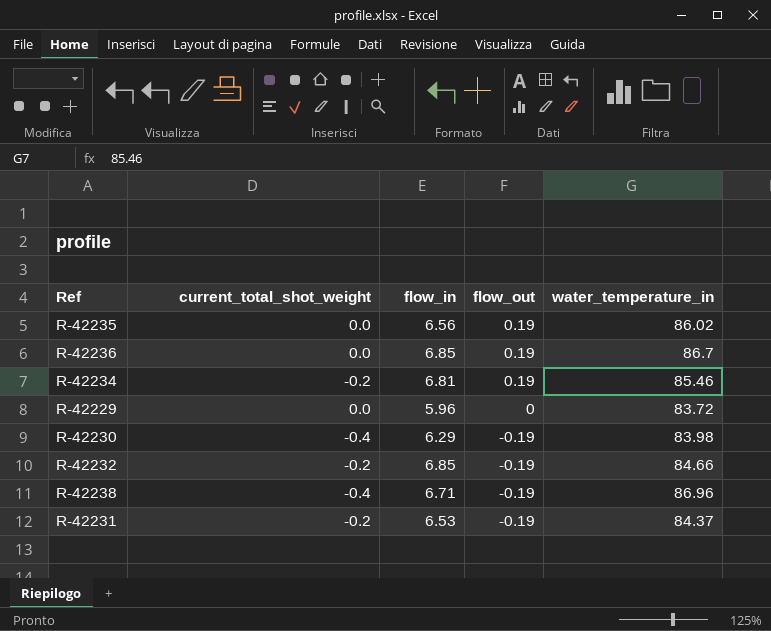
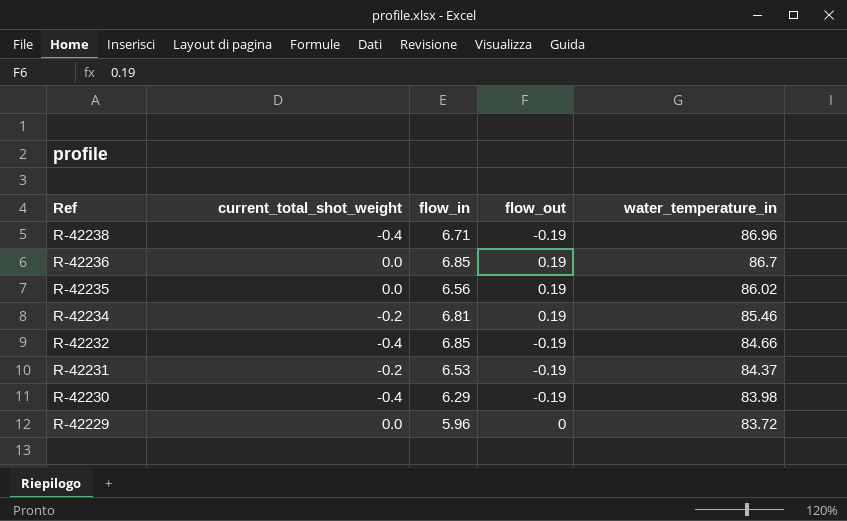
row order: flow_out descending -> Ref descending
R-42232 | current_total_shot_weight: -0.2 -> -0.4

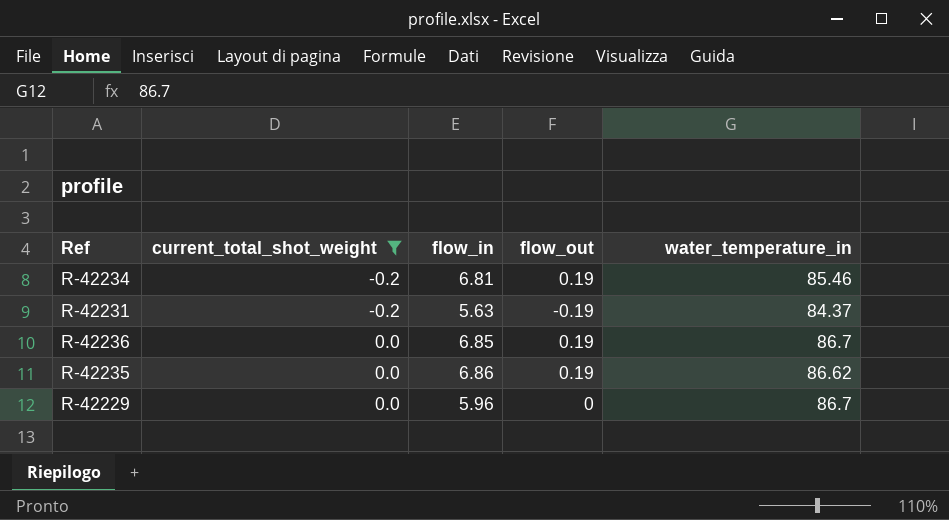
filter: none -> current_total_shot_weight != -0.4
row order: Ref descending -> current_total_shot_weight ascending
R-42231 | flow_in: 6.53 -> 5.63
R-42235 | flow_in: 6.56 -> 6.86
R-42235 | water_temperature_in: 86.02 -> 86.62
R-42229 | water_temperature_in: 83.72 -> 86.7

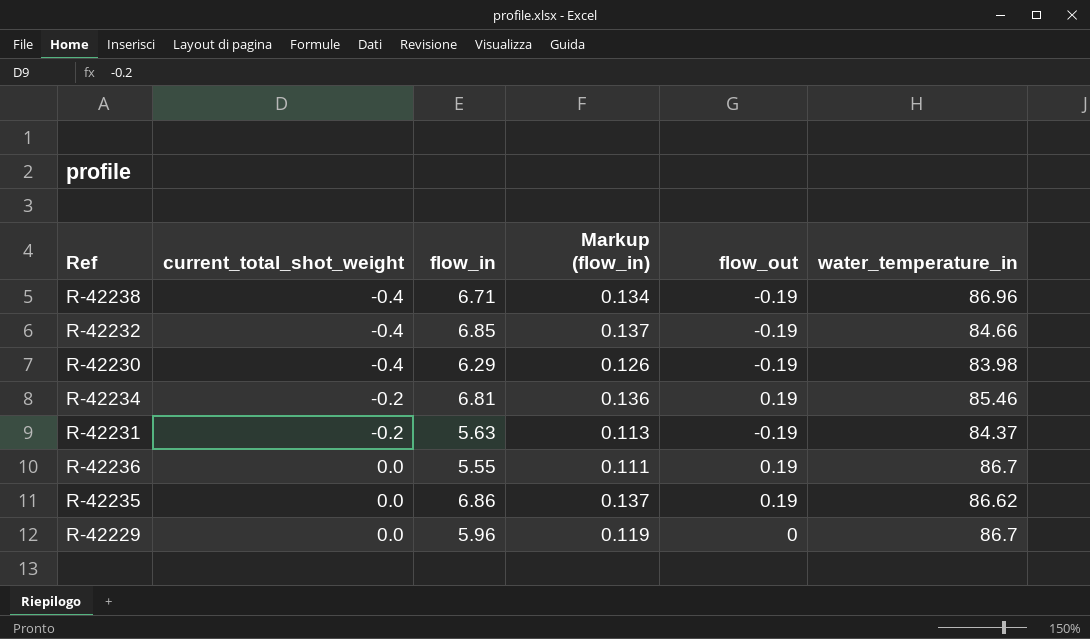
filter: current_total_shot_weight != -0.4 -> none
column Markup (flow_in) | formula: none -> [flow_in] * 0.02
R-42236 | flow_in: 6.85 -> 5.55

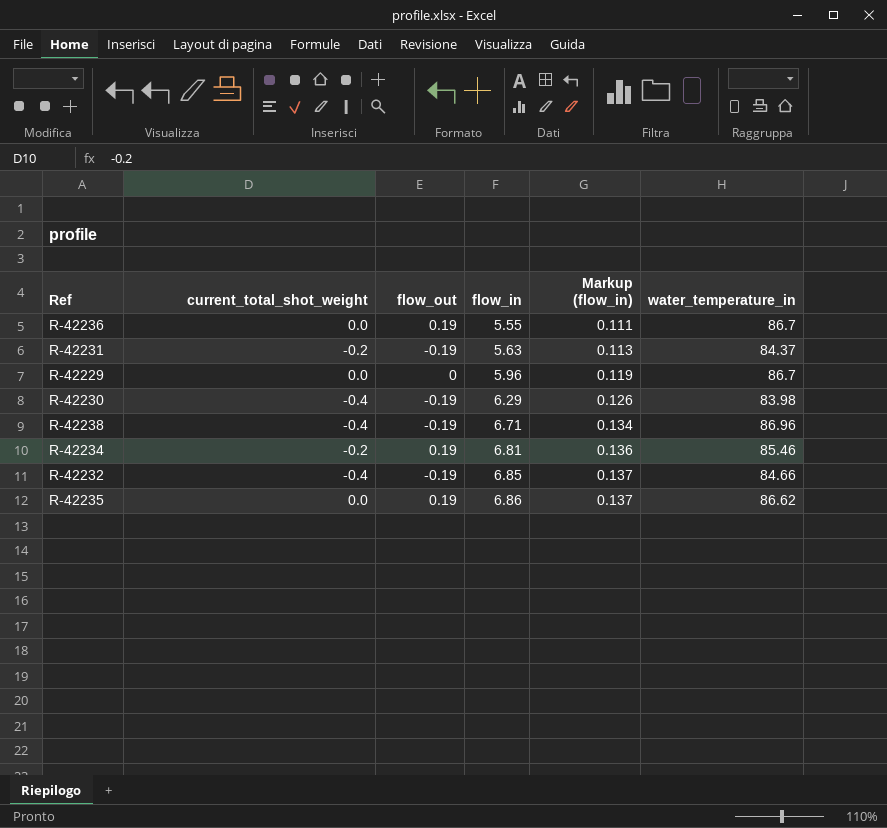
row order: current_total_shot_weight ascending -> flow_in ascending
column flow_out | position: 5 -> 3

